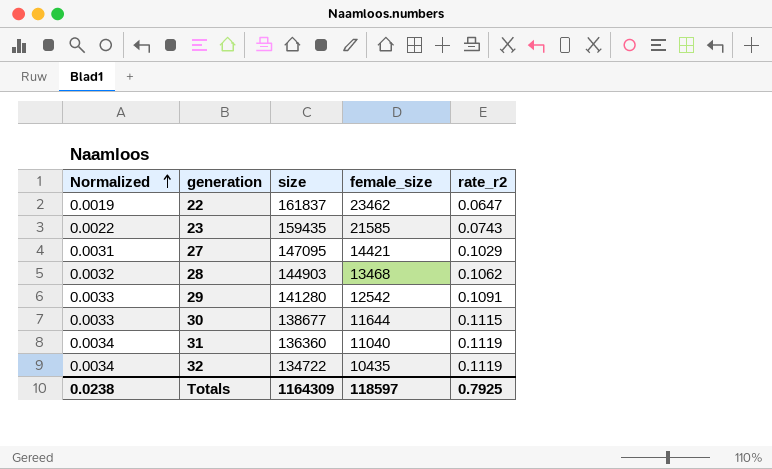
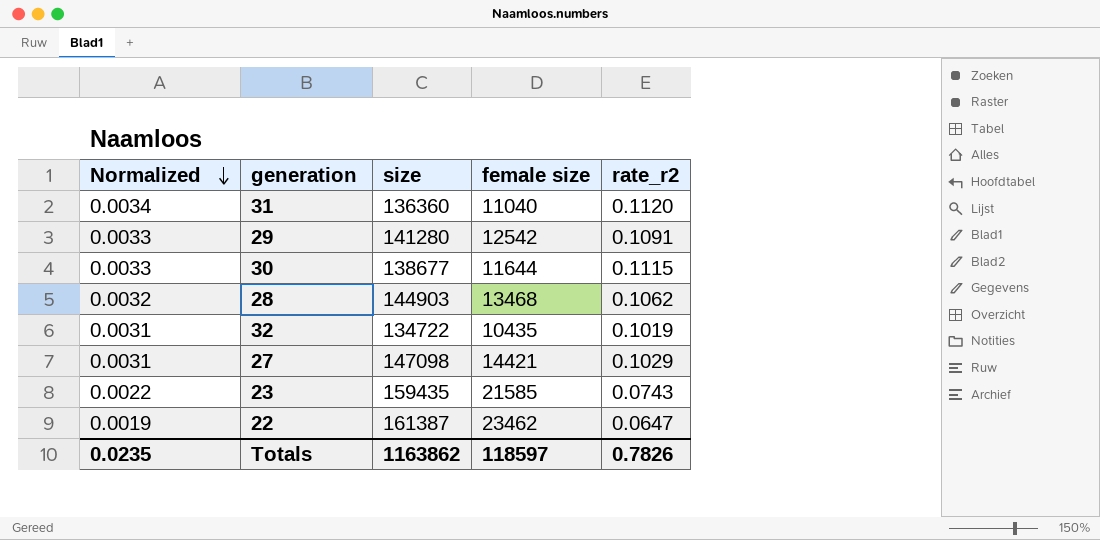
row order: Normalized ascending -> Normalized descending
column name: female_size -> female size
31 | rate_r2: 0.1119 -> 0.1120
32 | Normalized: 0.0034 -> 0.0031
32 | rate_r2: 0.1119 -> 0.1019
27 | size: 147095 -> 147098
22 | size: 161837 -> 161387
Totals | Normalized: 0.0238 -> 0.0235
Totals | size: 1164309 -> 1163862
Totals | rate_r2: 0.7925 -> 0.7826

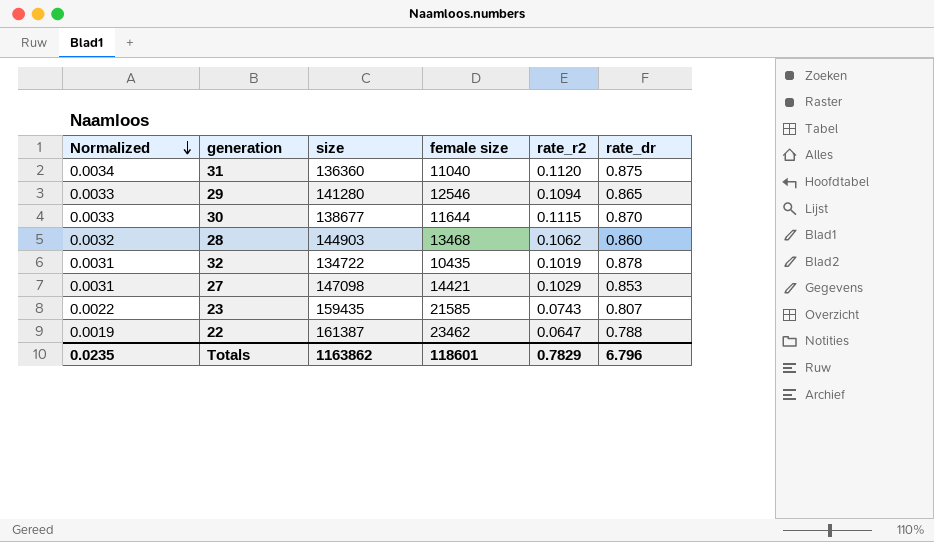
column rate_dr | position: none -> 6
29 | female size: 12542 -> 12546
29 | rate_r2: 0.1091 -> 0.1094
Totals | female size: 118597 -> 118601
Totals | rate_r2: 0.7826 -> 0.7829

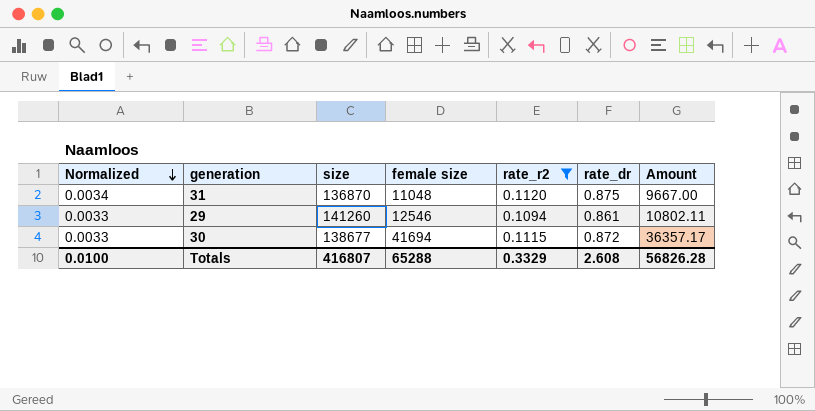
filter: none -> rate_r2 >= 0.1094
column Amount | formula: none -> [female size] * [rate_dr]
31 | size: 136360 -> 136870
31 | female size: 11040 -> 11048
29 | size: 141280 -> 141260
29 | rate_dr: 0.865 -> 0.861
30 | female size: 11644 -> 41694
30 | rate_dr: 0.870 -> 0.872
Totals | Normalized: 0.0235 -> 0.0100
Totals | size: 1163862 -> 416807
Totals | female size: 118601 -> 65288
Totals | rate_r2: 0.7829 -> 0.3329
Totals | rate_dr: 6.796 -> 2.608

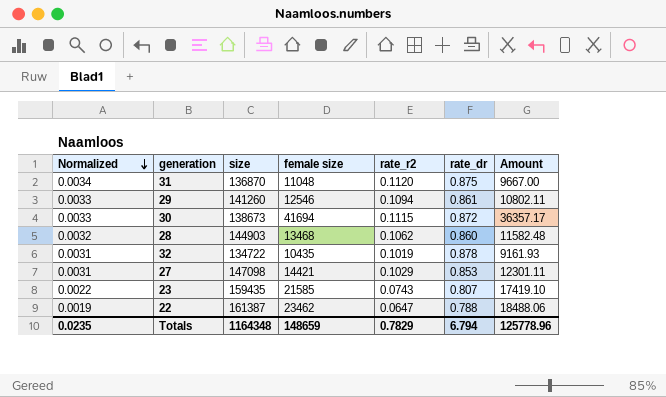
filter: rate_r2 >= 0.1094 -> none
30 | size: 138677 -> 138673
Totals | Normalized: 0.0100 -> 0.0235
Totals | size: 416807 -> 1164348
Totals | female size: 65288 -> 148659
Totals | rate_r2: 0.3329 -> 0.7829
Totals | rate_dr: 2.608 -> 6.794
Totals | Amount: 56826.28 -> 125778.96

